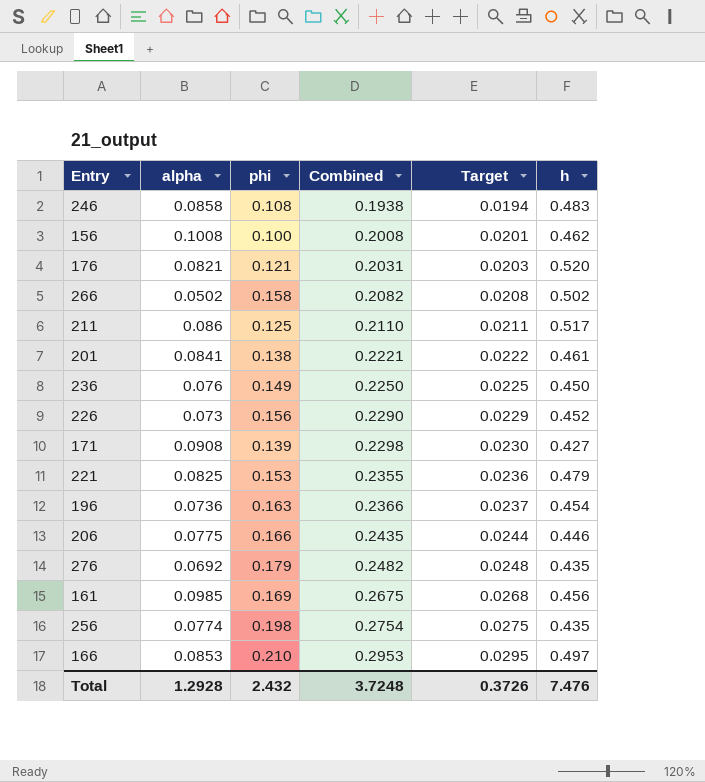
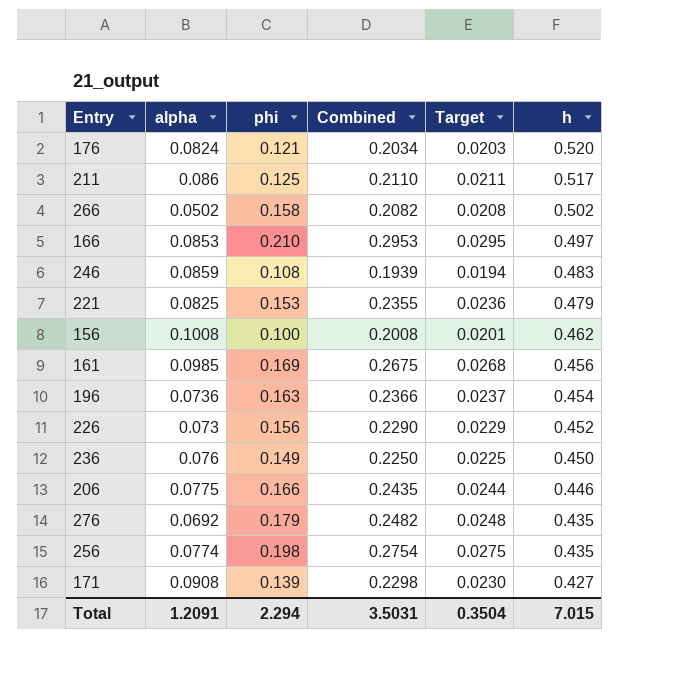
row order: Combined ascending -> h descending
row 201: 0.0841 | 0.138 | 0.2221 | 0.0222 | 0.461 -> none
176 | alpha: 0.0821 -> 0.0824
176 | Combined: 0.2031 -> 0.2034
246 | alpha: 0.0858 -> 0.0859
246 | Combined: 0.1938 -> 0.1939
Total | alpha: 1.2928 -> 1.2091
Total | phi: 2.432 -> 2.294
Total | Combined: 3.7248 -> 3.5031
Total | Target: 0.3726 -> 0.3504
Total | h: 7.476 -> 7.015

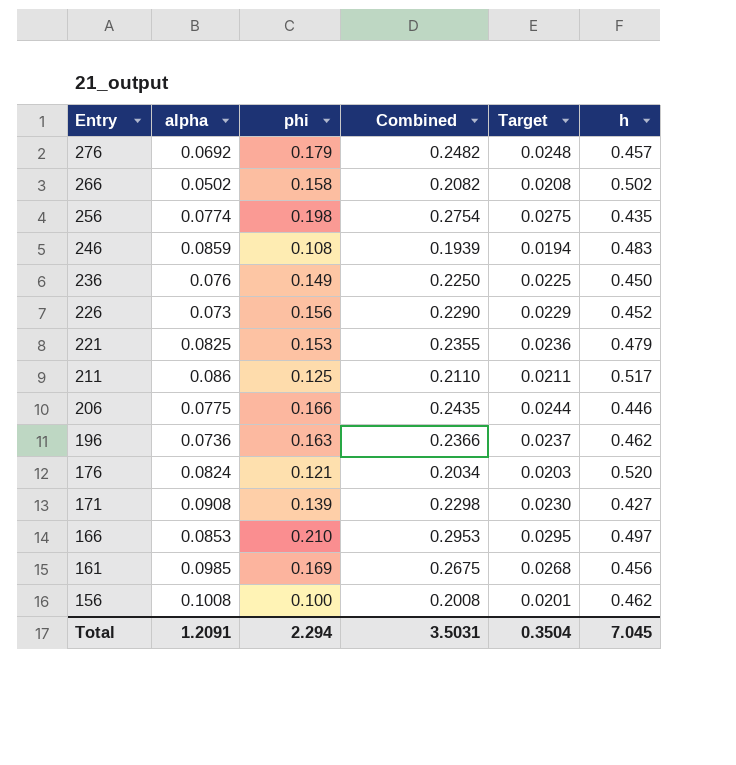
row order: h descending -> Entry descending
276 | h: 0.435 -> 0.457
196 | h: 0.454 -> 0.462
Total | h: 7.015 -> 7.045

